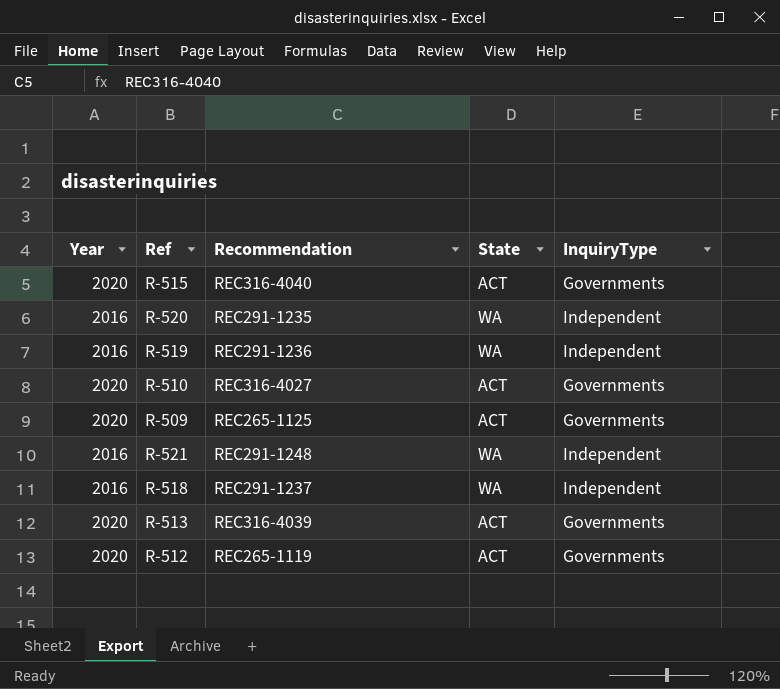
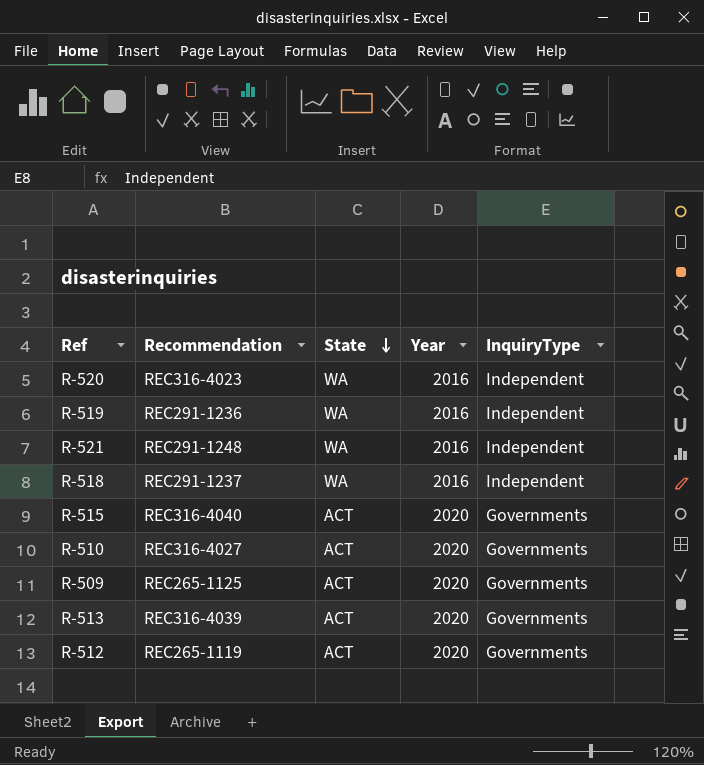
row order: none -> State descending
column Year | position: 1 -> 4
R-520 | Recommendation: REC291-1235 -> REC316-4023

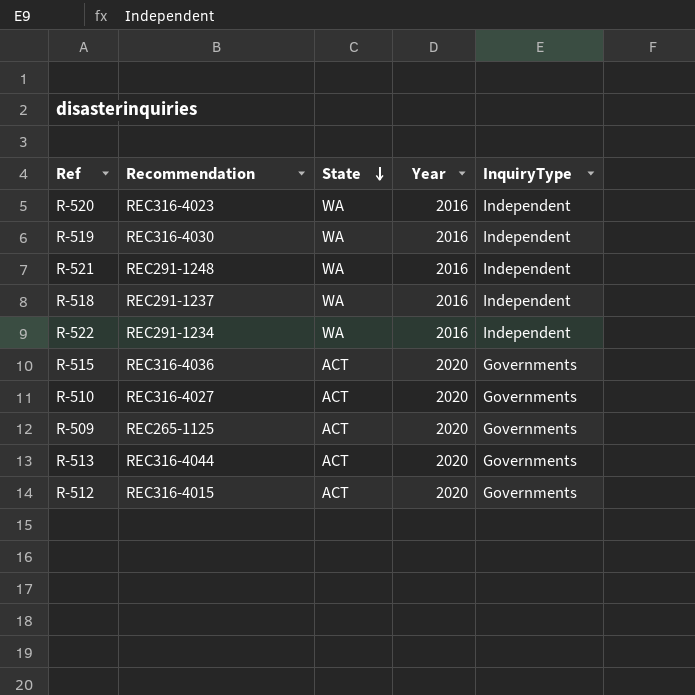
R-519 | Recommendation: REC291-1236 -> REC316-4030
row R-522: none -> REC291-1234 | WA | 2016 | Independent
R-515 | Recommendation: REC316-4040 -> REC316-4036
R-513 | Recommendation: REC316-4039 -> REC316-4044
R-512 | Recommendation: REC265-1119 -> REC316-4015

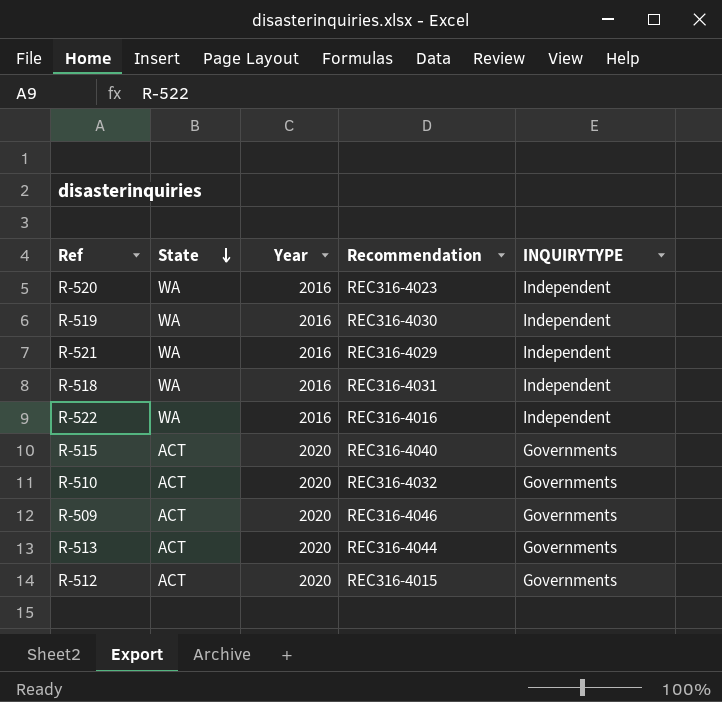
column Recommendation | position: 2 -> 4
column name: InquiryType -> INQUIRYTYPE
R-521 | Recommendation: REC291-1248 -> REC316-4029
R-518 | Recommendation: REC291-1237 -> REC316-4031
R-522 | Recommendation: REC291-1234 -> REC316-4016
R-515 | Recommendation: REC316-4036 -> REC316-4040
R-510 | Recommendation: REC316-4027 -> REC316-4032
R-509 | Recommendation: REC265-1125 -> REC316-4046

